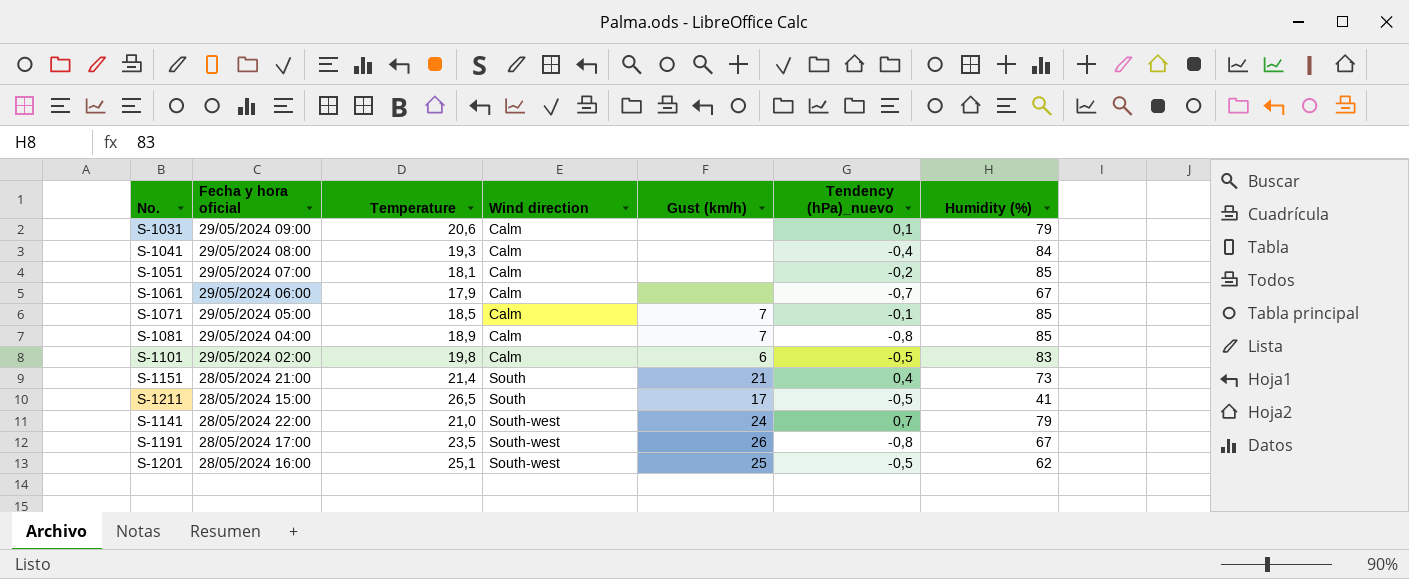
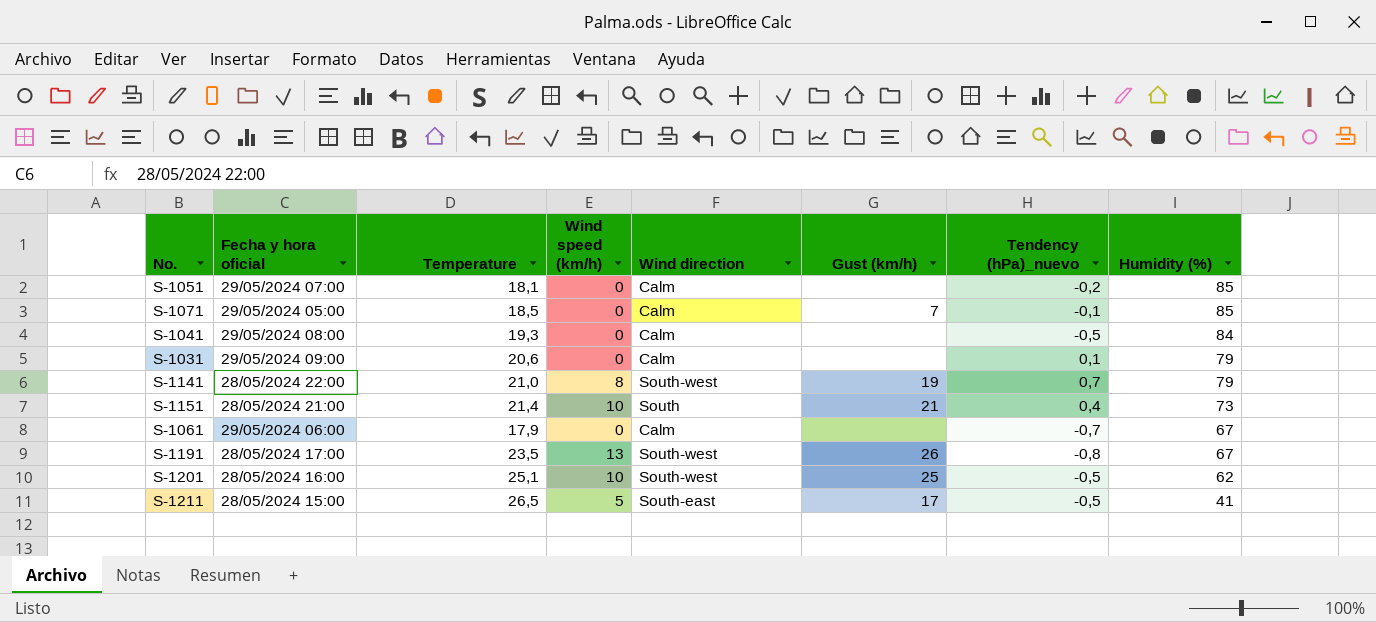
row order: Wind direction ascending -> Humidity (%) descending
column Wind speed (km/h) | position: none -> 4
row S-1081: 29/05/2024 04:00 | 18,9 | Calm | 7 | -0,8 | 85 -> none
row S-1101: 29/05/2024 02:00 | 19,8 | Calm | 6 | -0,5 | 83 -> none
S-1041 | Tendency (hPa)_nuevo: -0,4 -> -0,5
S-1141 | Gust (km/h): 24 -> 19
S-1211 | Wind direction: South -> South-east

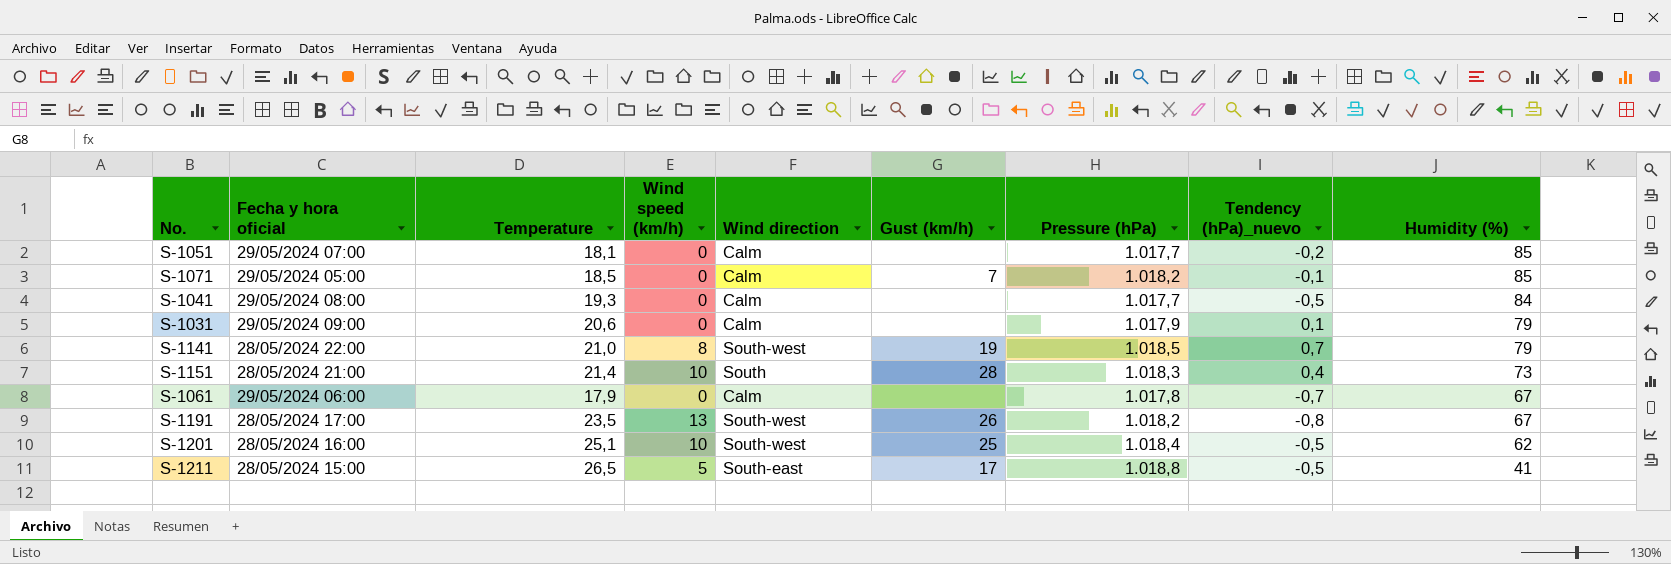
column Pressure (hPa) | position: none -> 7
S-1151 | Gust (km/h): 21 -> 28

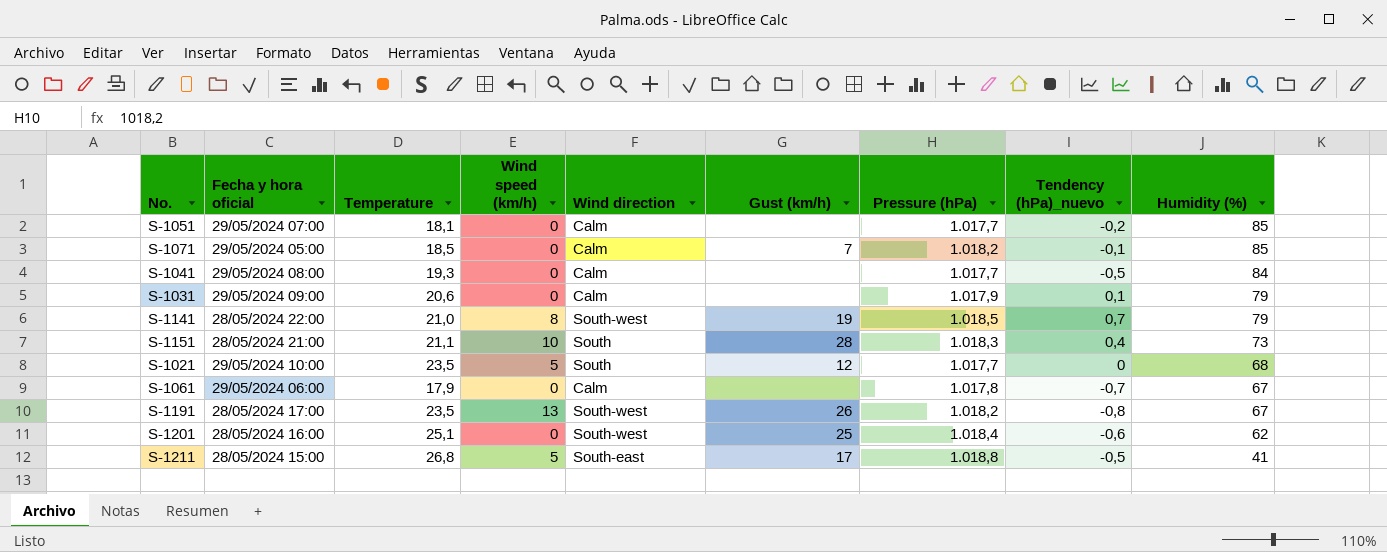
S-1151 | Temperature: 21,4 -> 21,1
row S-1021: none -> 29/05/2024 10:00 | 23,5 | 5 | South | 12 | 1.017,7 | 0 | 68
S-1201 | Wind speed (km/h): 10 -> 0
S-1201 | Tendency (hPa)_nuevo: -0,5 -> -0,6
S-1211 | Temperature: 26,5 -> 26,8

